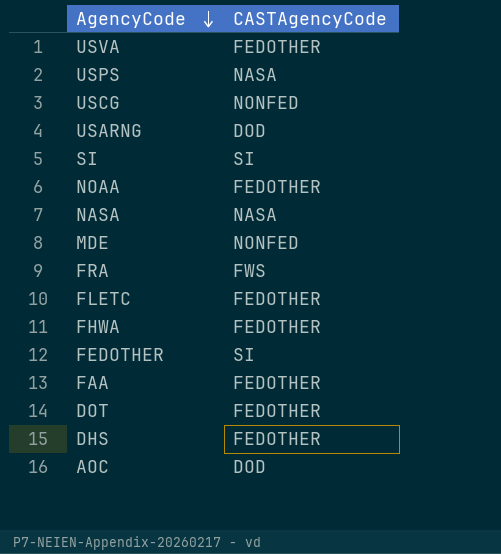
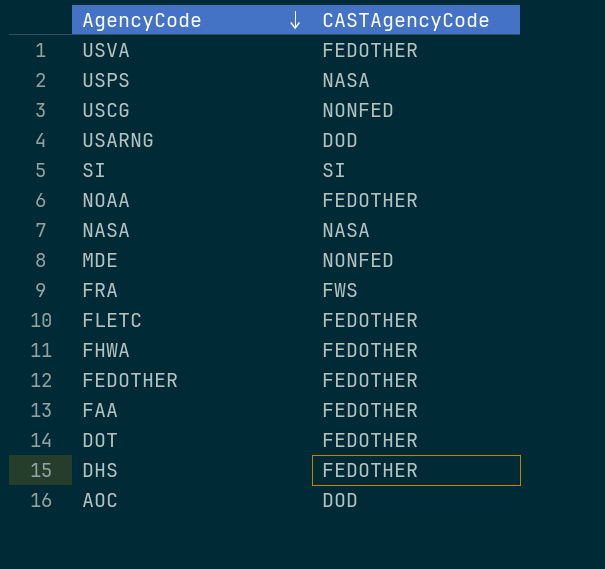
FEDOTHER | CASTAgencyCode: SI -> FEDOTHER

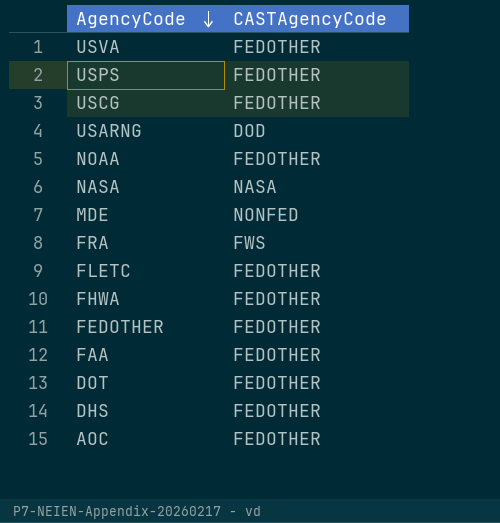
row SI: SI -> none
USPS | CASTAgencyCode: NASA -> FEDOTHER
USCG | CASTAgencyCode: NONFED -> FEDOTHER
AOC | CASTAgencyCode: DOD -> FEDOTHER

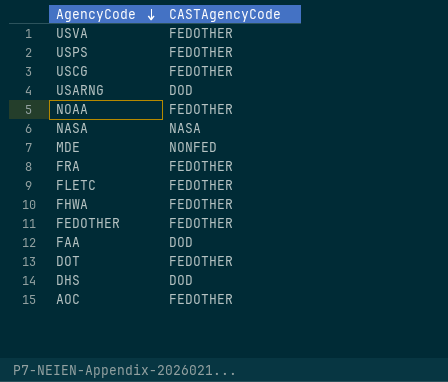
FRA | CASTAgencyCode: FWS -> FEDOTHER
FAA | CASTAgencyCode: FEDOTHER -> DOD
DHS | CASTAgencyCode: FEDOTHER -> DOD

